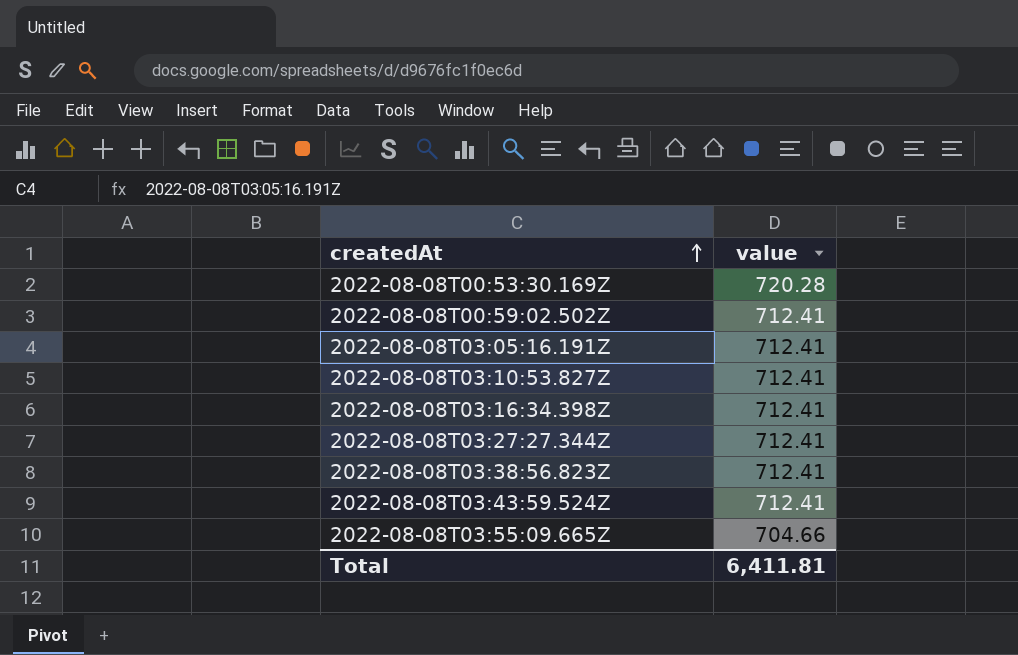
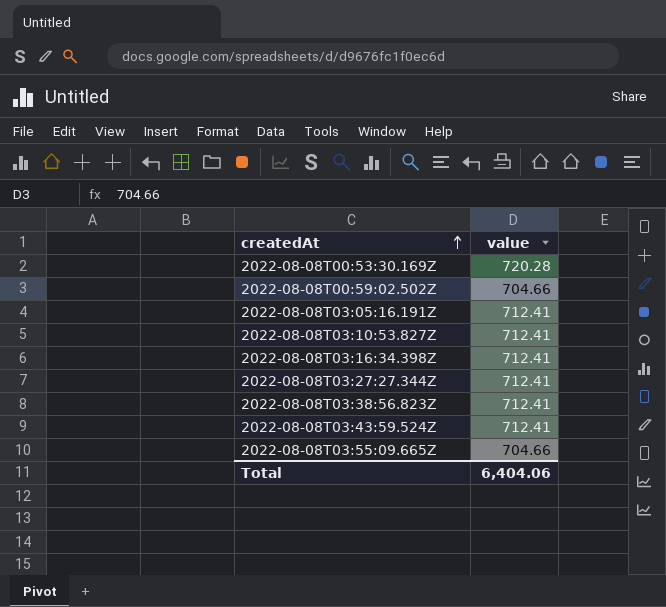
2022-08-08T00:59:02.502Z | value: 712.41 -> 704.66
Total | value: 6,411.81 -> 6,404.06

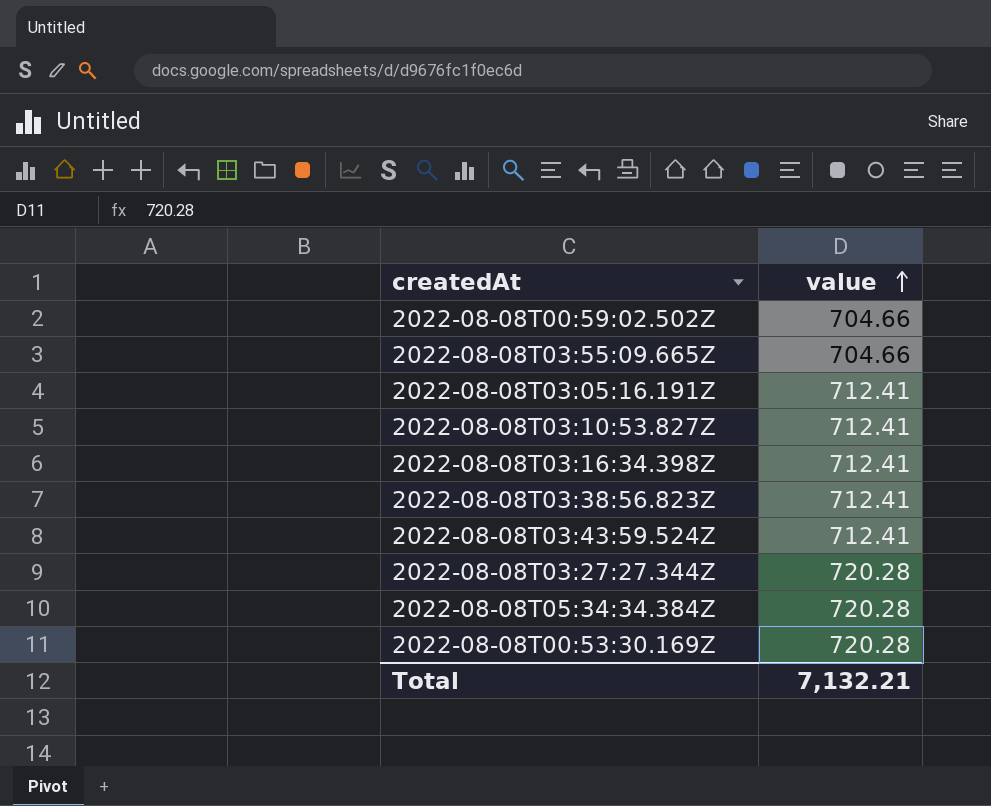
row order: createdAt ascending -> value ascending
2022-08-08T03:27:27.344Z | value: 712.41 -> 720.28
row 2022-08-08T05:34:34.384Z: none -> 720.28
Total | value: 6,404.06 -> 7,132.21

